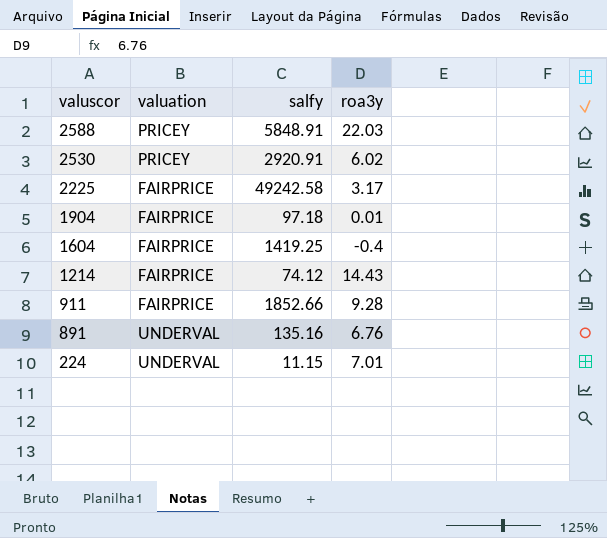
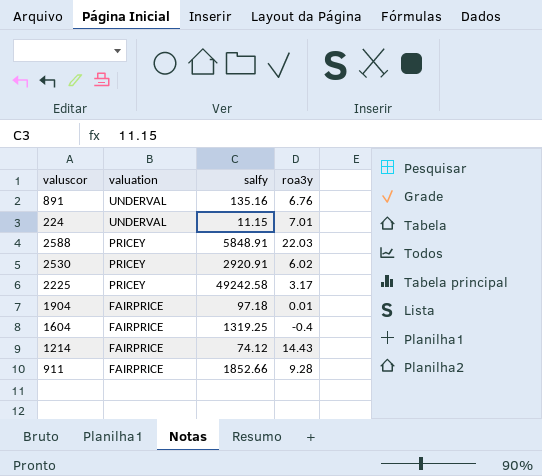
row order: valuscor descending -> valuation descending
2225 | valuation: FAIRPRICE -> PRICEY
1604 | salfy: 1419.25 -> 1319.25

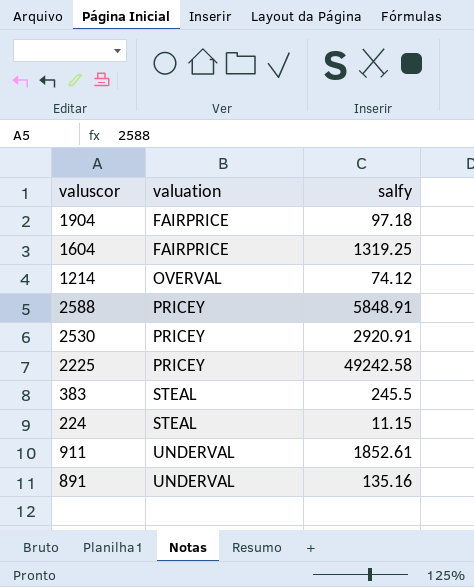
row order: valuation descending -> valuation ascending
column roa3y | position: 4 -> none
1214 | valuation: FAIRPRICE -> OVERVAL
row 383: none -> STEAL | 245.5
224 | valuation: UNDERVAL -> STEAL
911 | valuation: FAIRPRICE -> UNDERVAL
911 | salfy: 1852.66 -> 1852.61

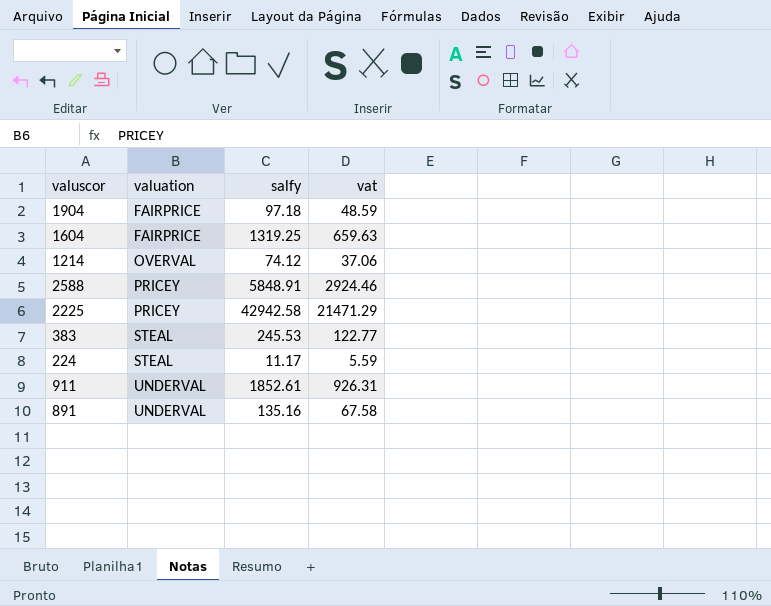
column vat | formula: none -> [salfy] * 0.5
row 2530: PRICEY | 2920.91 -> none
2225 | salfy: 49242.58 -> 42942.58
383 | salfy: 245.5 -> 245.53
224 | salfy: 11.15 -> 11.17

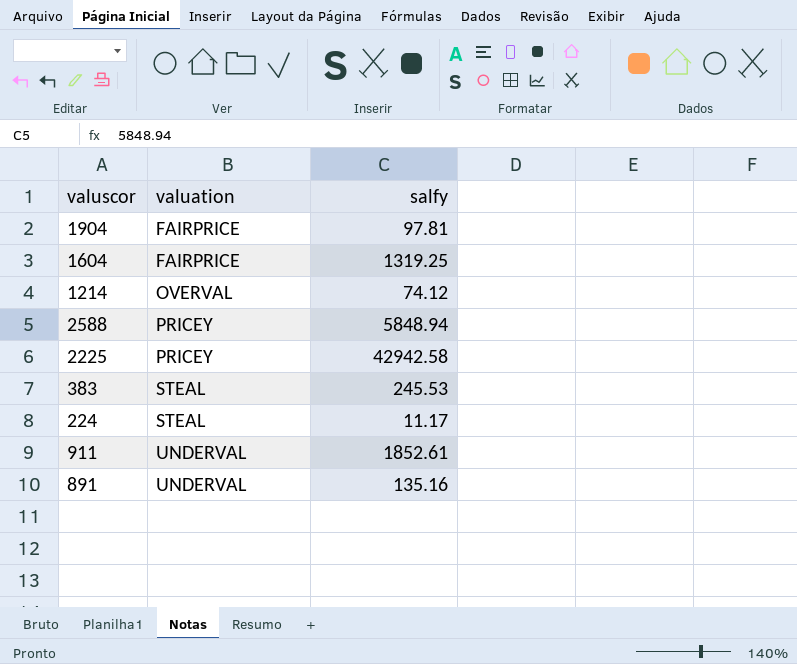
column vat | formula: [salfy] * 0.5 -> none
1904 | salfy: 97.18 -> 97.81
2588 | salfy: 5848.91 -> 5848.94

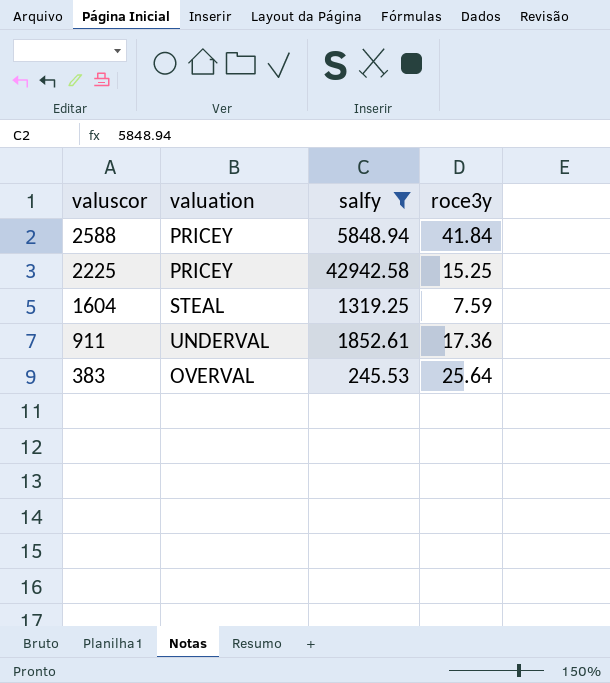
filter: none -> salfy >= 245.53
row order: valuation ascending -> valuscor descending
column roce3y | position: none -> 4
1604 | valuation: FAIRPRICE -> STEAL
383 | valuation: STEAL -> OVERVAL

